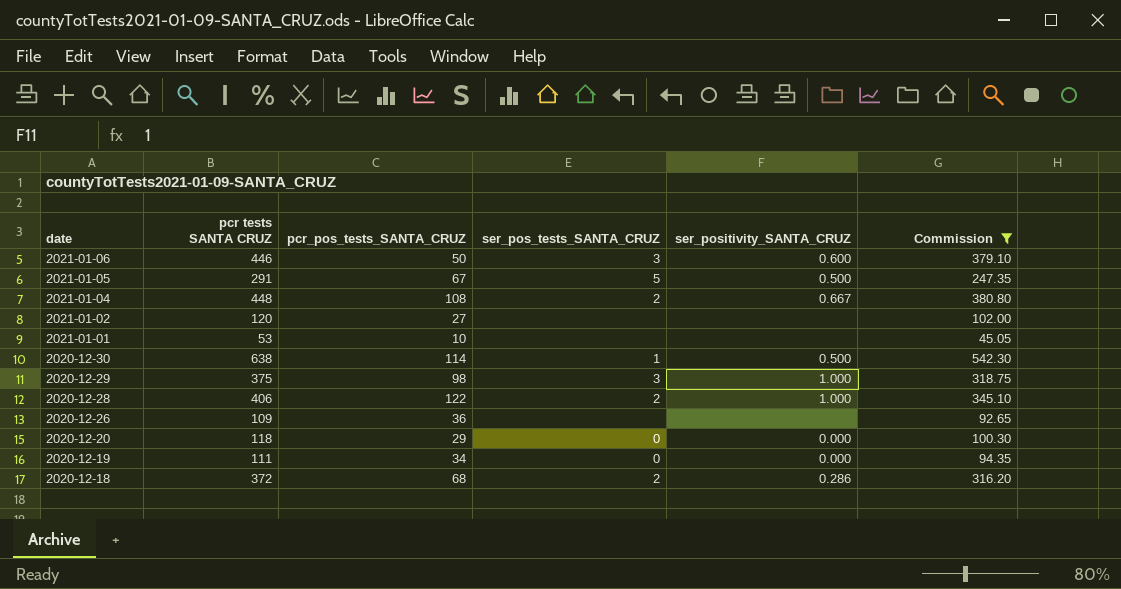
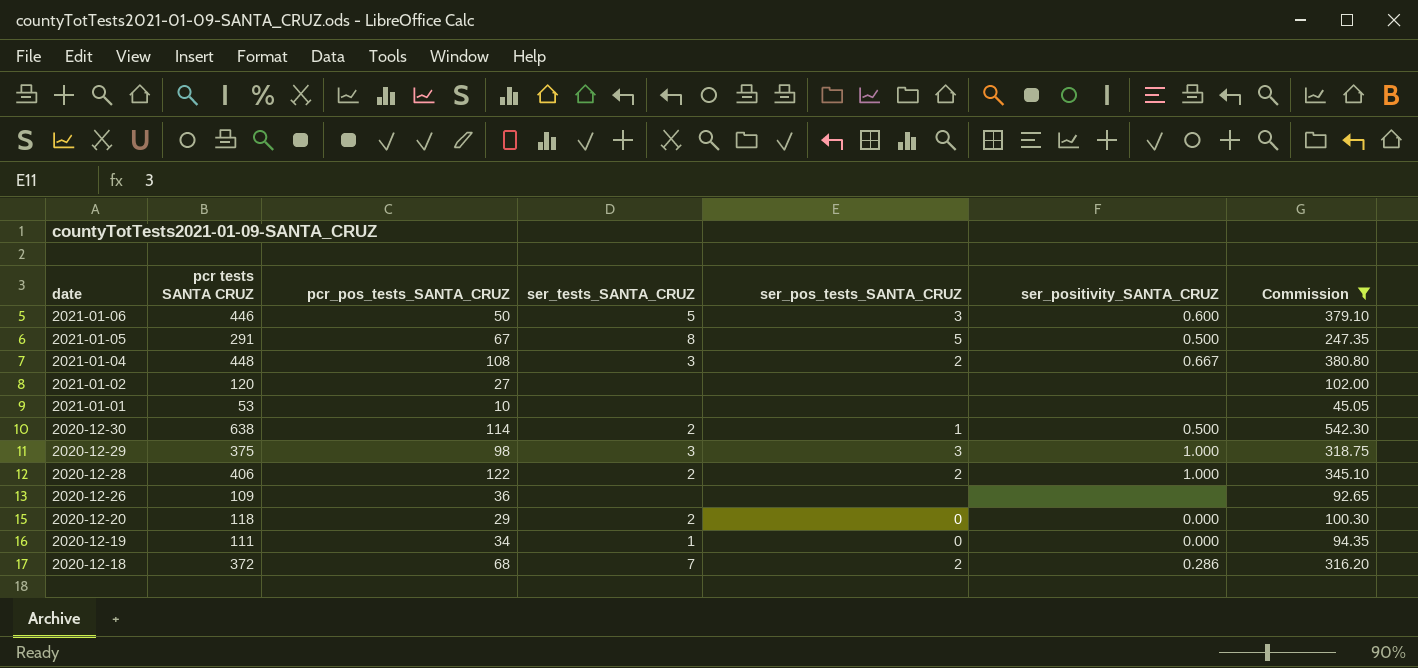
column ser_tests_SANTA_CRUZ | position: none -> 4

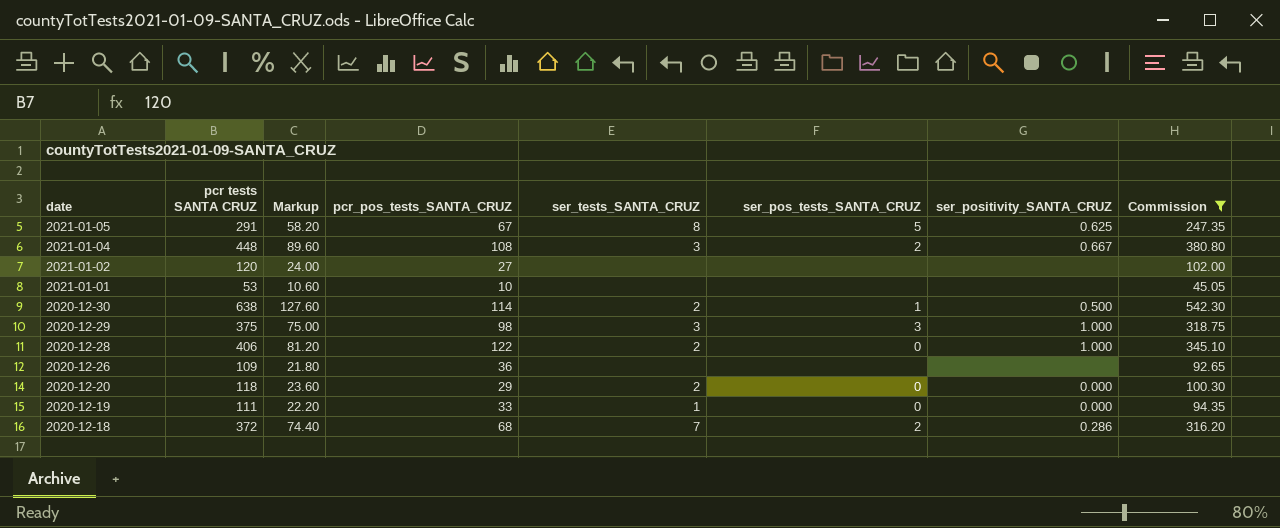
column Markup | formula: none -> [pcr tests SANTA CRUZ] * 0.2
row 2021-01-06: 446 | 50 | 5 | 3 | 0.600 | 379.10 -> none
2021-01-05 | ser_positivity_SANTA_CRUZ: 0.500 -> 0.625
2020-12-28 | ser_pos_tests_SANTA_CRUZ: 2 -> 0
2020-12-19 | pcr_pos_tests_SANTA_CRUZ: 34 -> 33

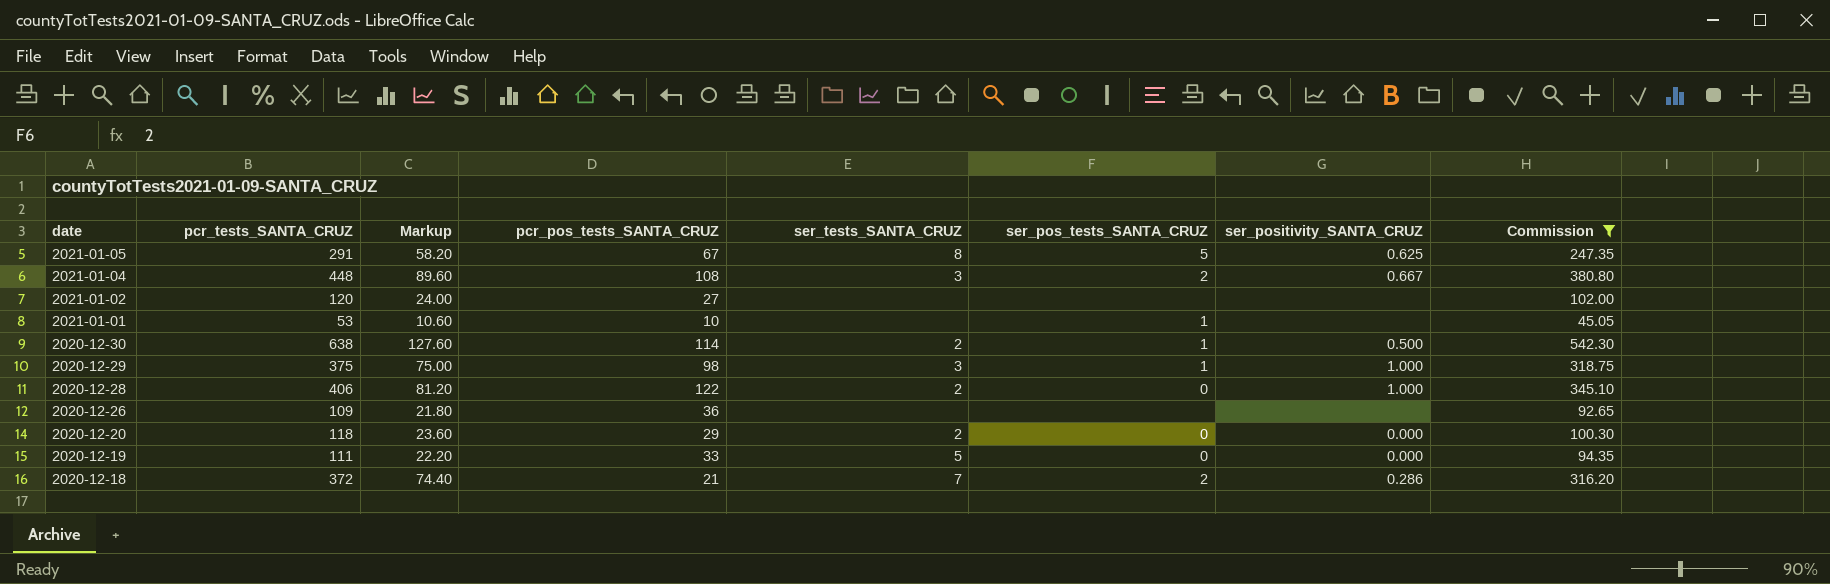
column name: pcr tests SANTA CRUZ -> pcr_tests_SANTA_CRUZ
2021-01-01 | ser_pos_tests_SANTA_CRUZ: none -> 1
2020-12-29 | ser_pos_tests_SANTA_CRUZ: 3 -> 1
2020-12-19 | ser_tests_SANTA_CRUZ: 1 -> 5
2020-12-18 | pcr_pos_tests_SANTA_CRUZ: 68 -> 21

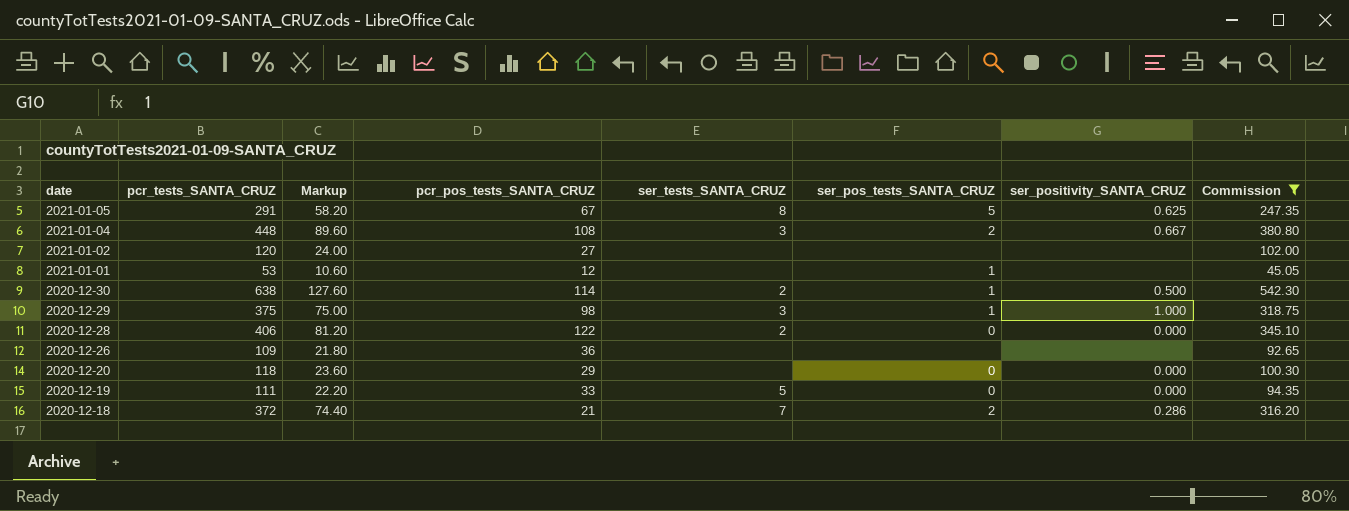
2021-01-01 | pcr_pos_tests_SANTA_CRUZ: 10 -> 12
2020-12-28 | ser_positivity_SANTA_CRUZ: 1.000 -> 0.000
2020-12-20 | ser_tests_SANTA_CRUZ: 2 -> none

